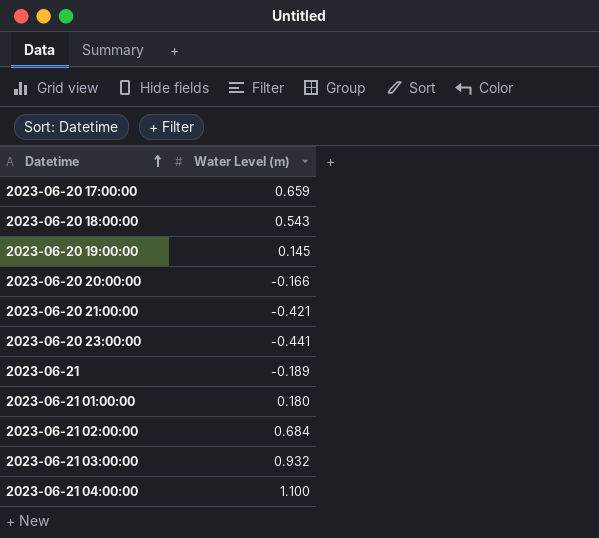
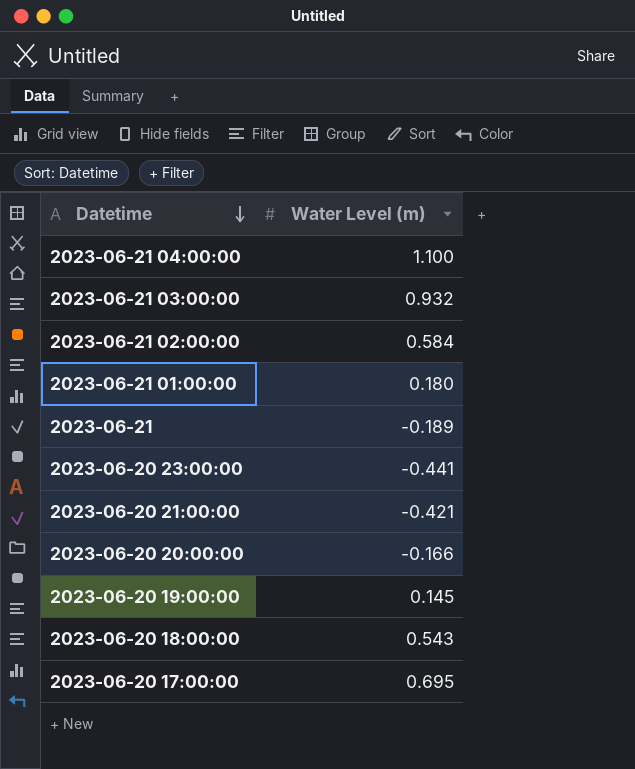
row order: Datetime ascending -> Datetime descending
2023-06-21 02:00:00 | Water Level (m): 0.684 -> 0.584
2023-06-20 17:00:00 | Water Level (m): 0.659 -> 0.695

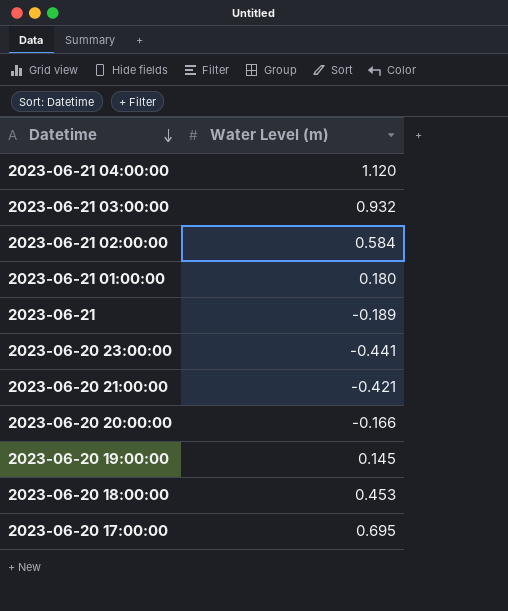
2023-06-21 04:00:00 | Water Level (m): 1.100 -> 1.120
2023-06-20 18:00:00 | Water Level (m): 0.543 -> 0.453

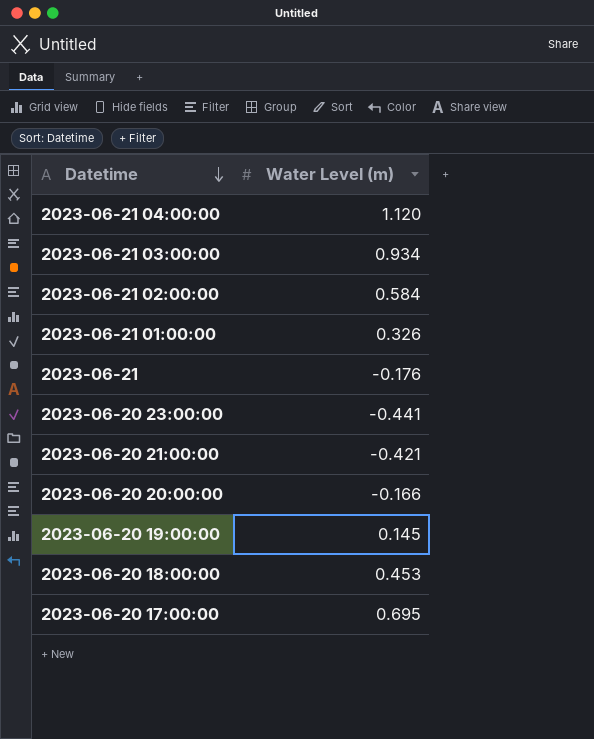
2023-06-21 03:00:00 | Water Level (m): 0.932 -> 0.934
2023-06-21 01:00:00 | Water Level (m): 0.180 -> 0.326
2023-06-21 | Water Level (m): -0.189 -> -0.176

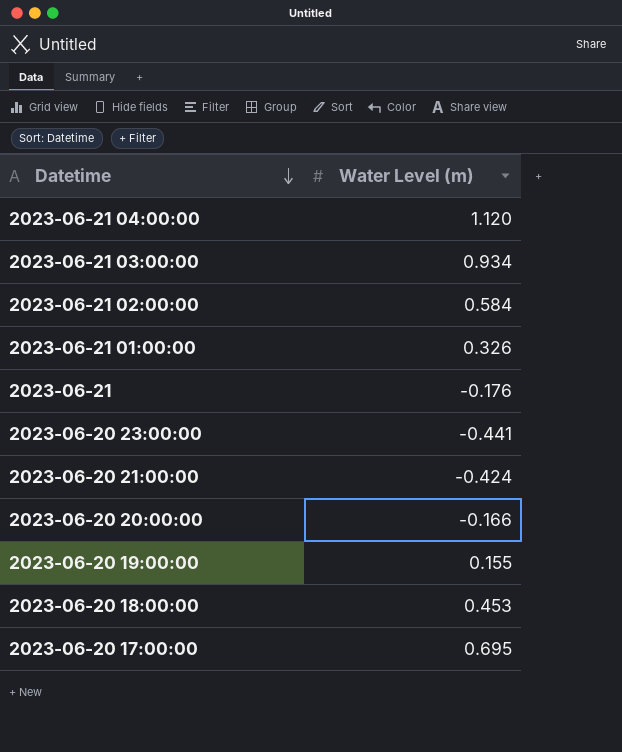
2023-06-20 21:00:00 | Water Level (m): -0.421 -> -0.424
2023-06-20 19:00:00 | Water Level (m): 0.145 -> 0.155

